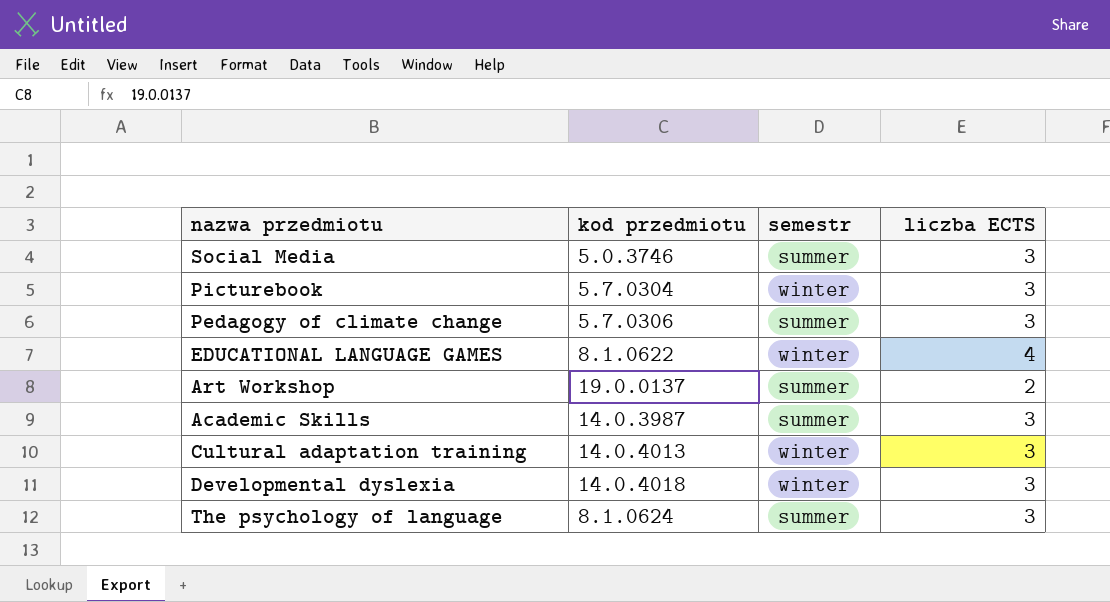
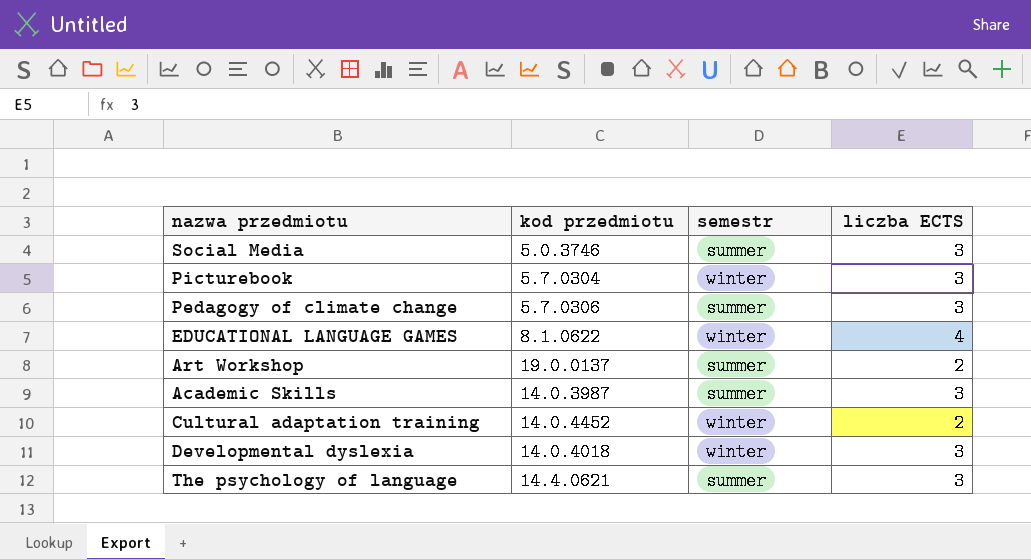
Cultural adaptation training | kod przedmiotu: 14.0.4013 -> 14.0.4452
Cultural adaptation training | liczba ECTS: 3 -> 2
The psychology of language | kod przedmiotu: 8.1.0624 -> 14.4.0621

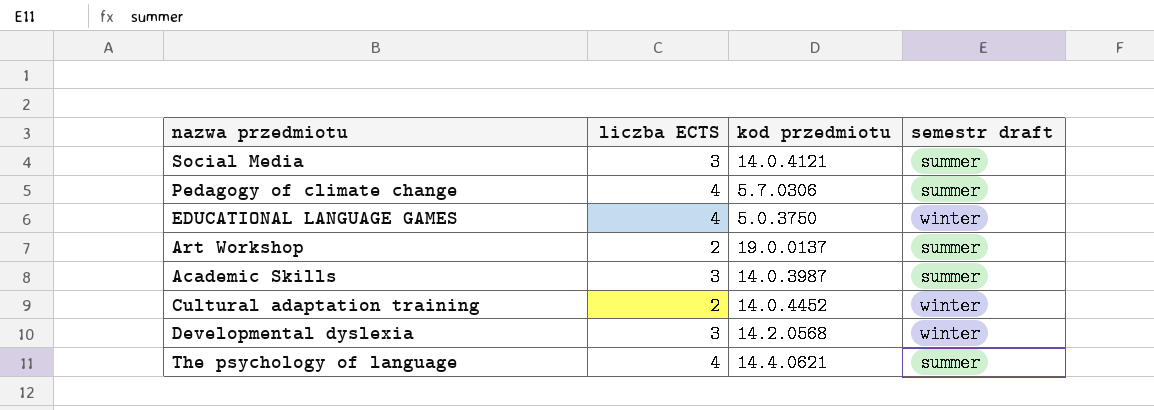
column liczba ECTS | position: 4 -> 2
column name: semestr -> semestr draft
row Picturebook: 5.7.0304 | winter | 3 -> none
Social Media | kod przedmiotu: 5.0.3746 -> 14.0.4121
Pedagogy of climate change | liczba ECTS: 3 -> 4
EDUCATIONAL LANGUAGE GAMES | kod przedmiotu: 8.1.0622 -> 5.0.3750
Developmental dyslexia | kod przedmiotu: 14.0.4018 -> 14.2.0568
The psychology of language | liczba ECTS: 3 -> 4

